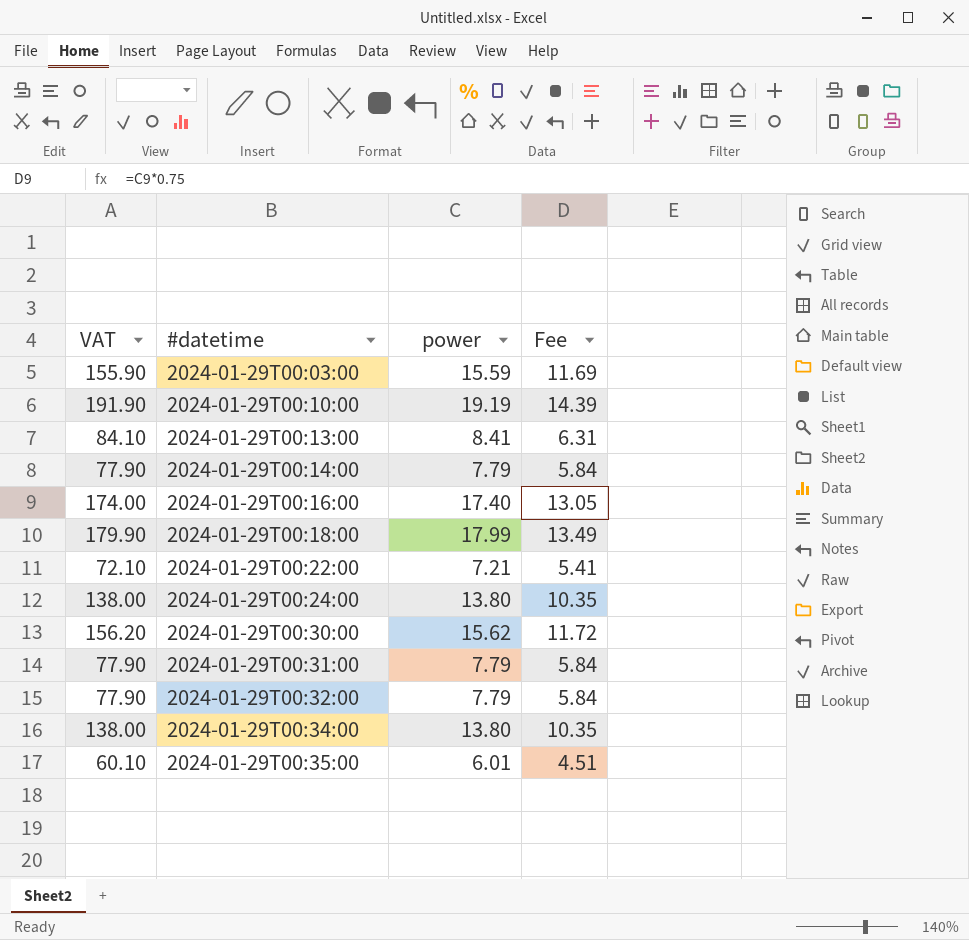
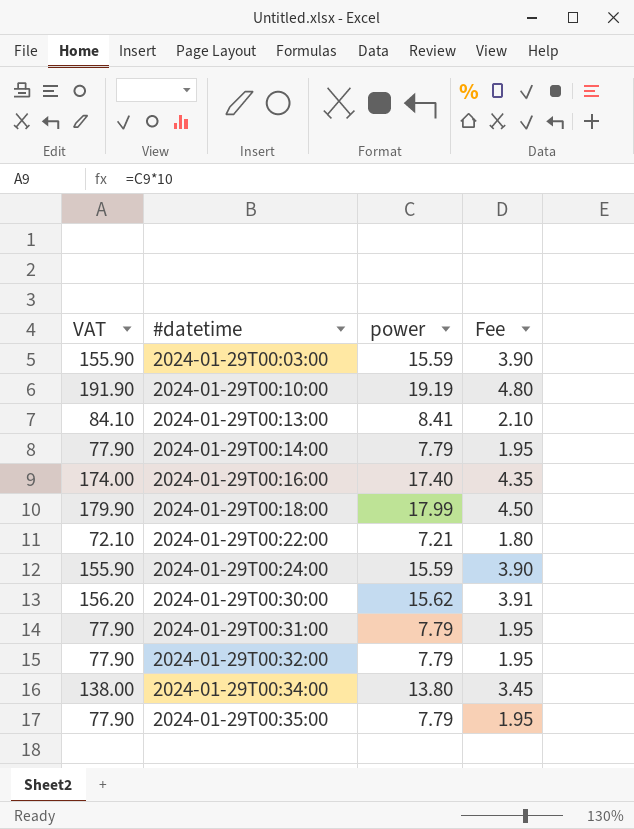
column Fee | formula: [power] * 0.75 -> [power] * 0.25
2024-01-29T00:24:00 | VAT: 138.00 -> 155.90
2024-01-29T00:24:00 | power: 13.80 -> 15.59
2024-01-29T00:35:00 | VAT: 60.10 -> 77.90
2024-01-29T00:35:00 | power: 6.01 -> 7.79

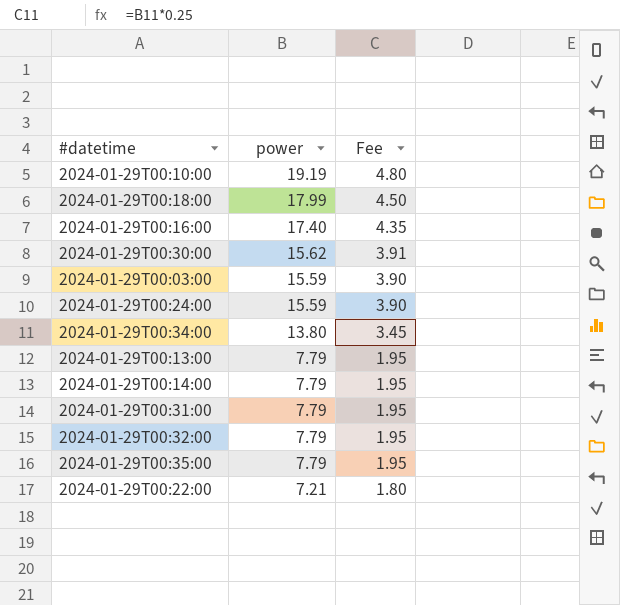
row order: #datetime ascending -> power descending
column VAT | formula: [power] * 10 -> none
2024-01-29T00:13:00 | power: 8.41 -> 7.79
2024-01-29T00:13:00 | Fee: 2.10 -> 1.95

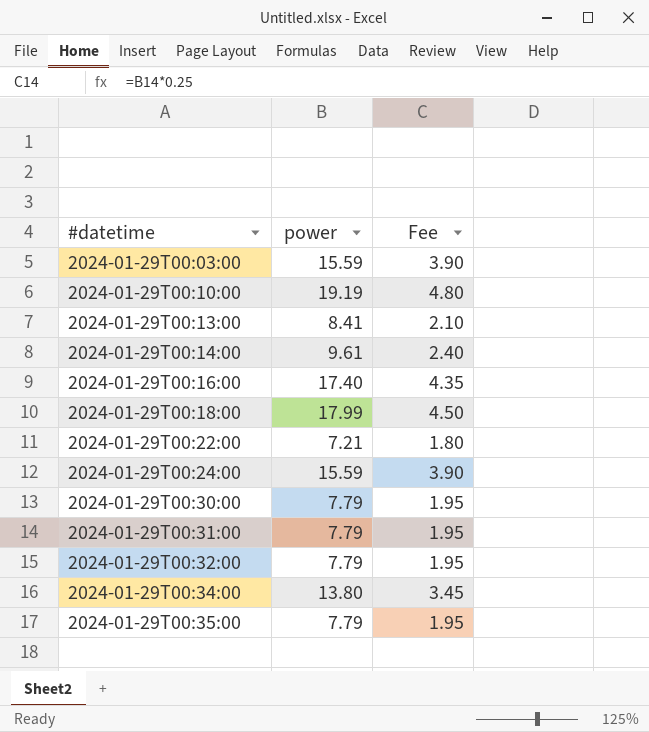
row order: power descending -> #datetime ascending
2024-01-29T00:13:00 | power: 7.79 -> 8.41
2024-01-29T00:13:00 | Fee: 1.95 -> 2.10
2024-01-29T00:14:00 | power: 7.79 -> 9.61
2024-01-29T00:14:00 | Fee: 1.95 -> 2.40
2024-01-29T00:30:00 | power: 15.62 -> 7.79
2024-01-29T00:30:00 | Fee: 3.91 -> 1.95

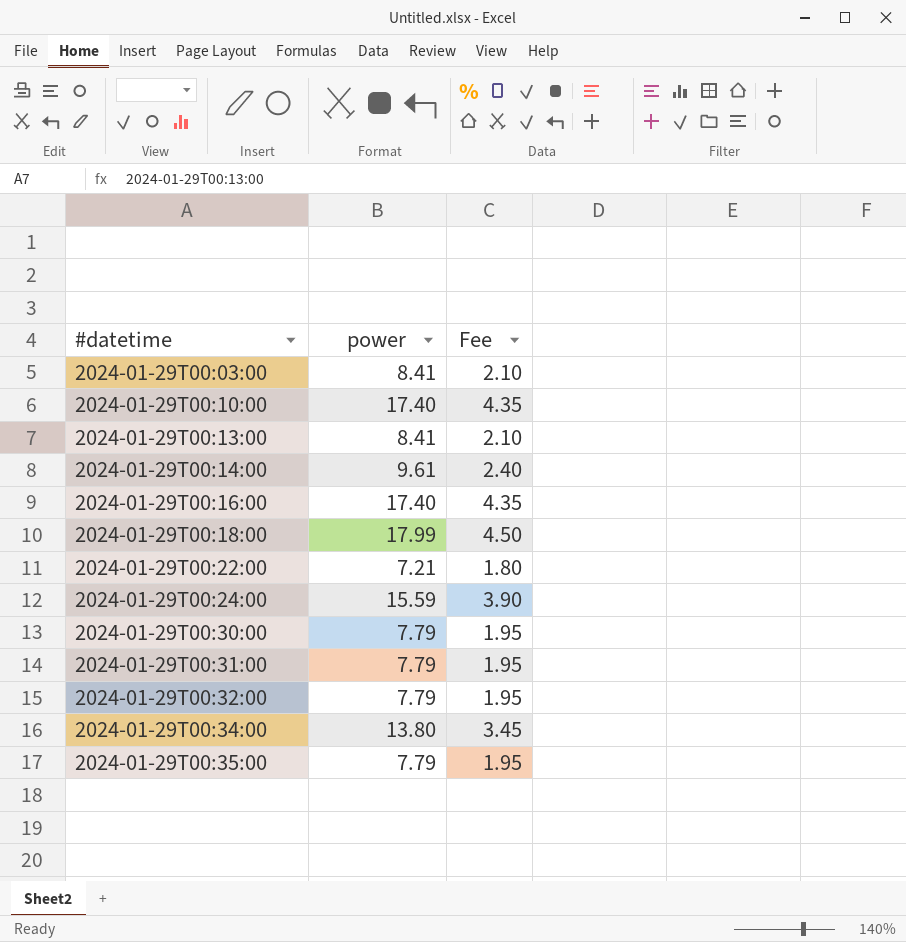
2024-01-29T00:03:00 | power: 15.59 -> 8.41
2024-01-29T00:03:00 | Fee: 3.90 -> 2.10
2024-01-29T00:10:00 | power: 19.19 -> 17.40
2024-01-29T00:10:00 | Fee: 4.80 -> 4.35

